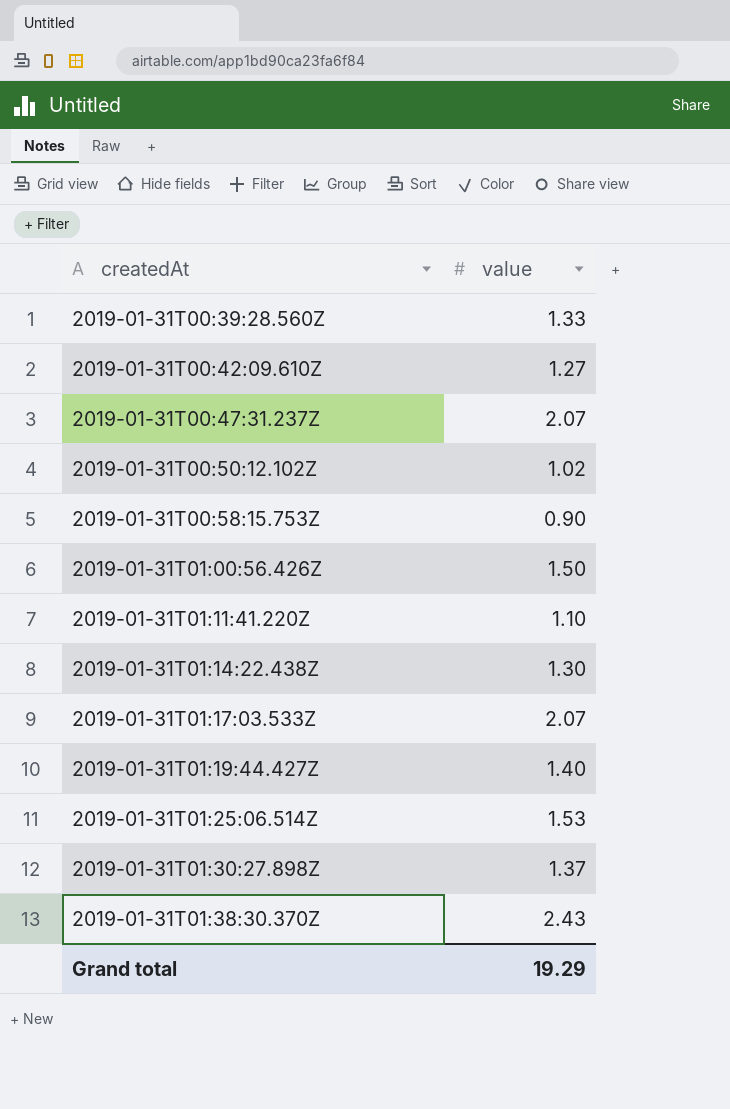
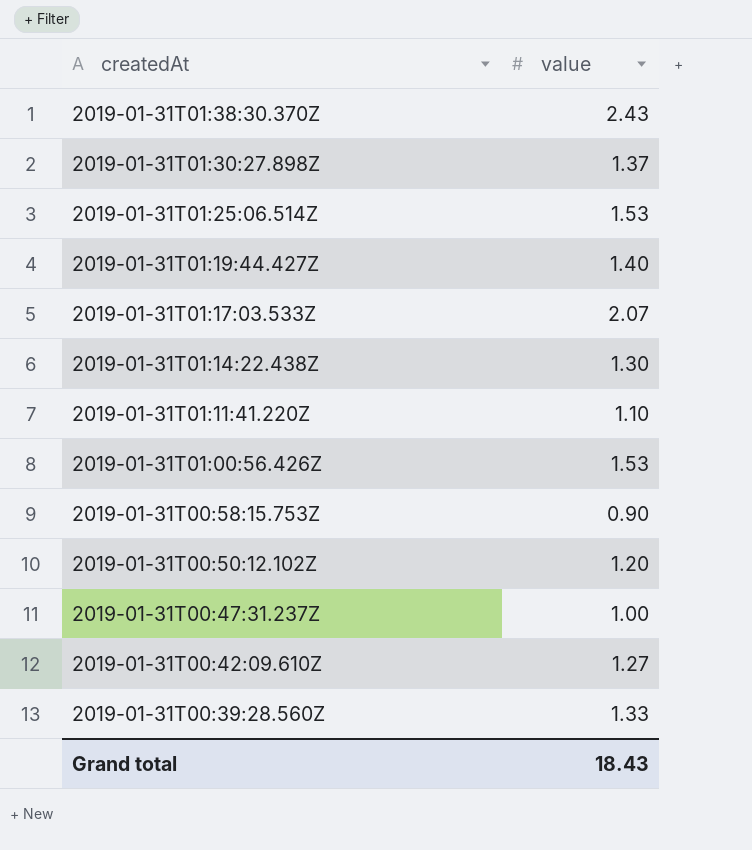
row order: createdAt ascending -> createdAt descending
2019-01-31T01:00:56.426Z | value: 1.50 -> 1.53
2019-01-31T00:50:12.102Z | value: 1.02 -> 1.20
2019-01-31T00:47:31.237Z | value: 2.07 -> 1.00
Grand total | value: 19.29 -> 18.43

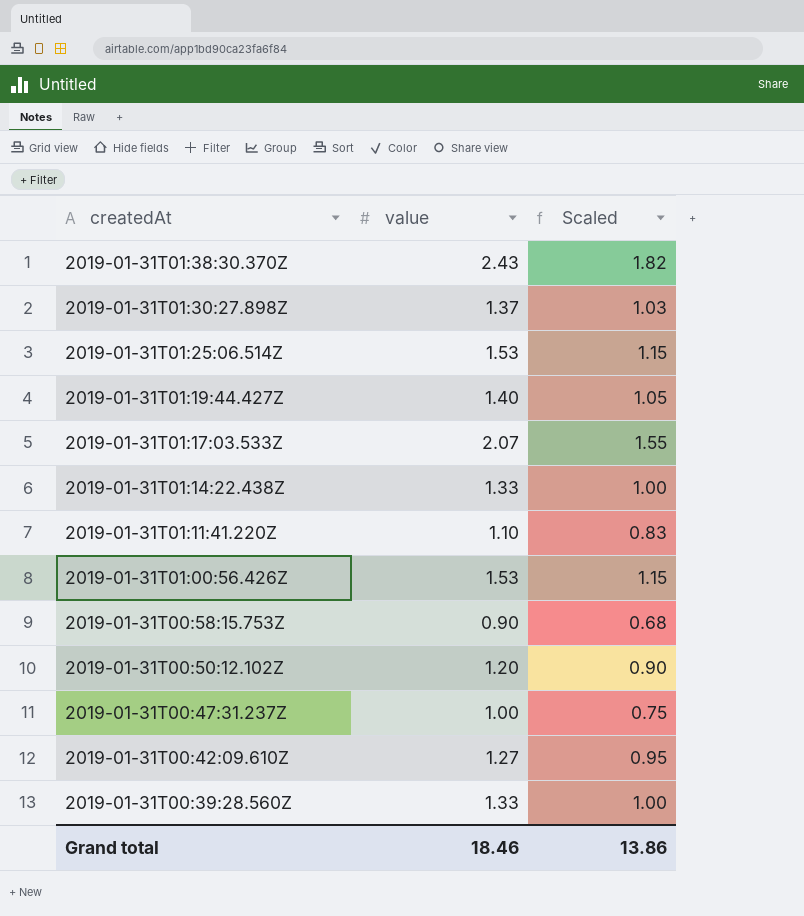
column Scaled | formula: none -> [value] * 0.75
2019-01-31T01:14:22.438Z | value: 1.30 -> 1.33
Grand total | value: 18.43 -> 18.46

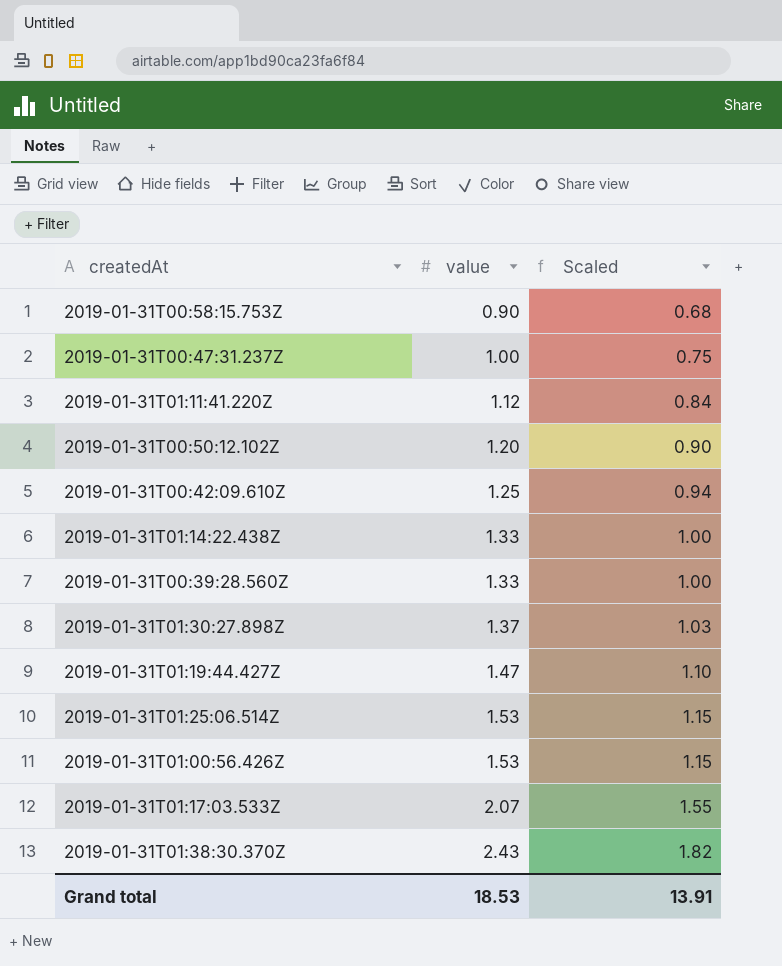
row order: createdAt descending -> value ascending
2019-01-31T01:11:41.220Z | value: 1.10 -> 1.12
2019-01-31T01:11:41.220Z | Scaled: 0.83 -> 0.84
2019-01-31T00:42:09.610Z | value: 1.27 -> 1.25
2019-01-31T00:42:09.610Z | Scaled: 0.95 -> 0.94
2019-01-31T01:19:44.427Z | value: 1.40 -> 1.47
2019-01-31T01:19:44.427Z | Scaled: 1.05 -> 1.10
Grand total | value: 18.46 -> 18.53
Grand total | Scaled: 13.86 -> 13.91

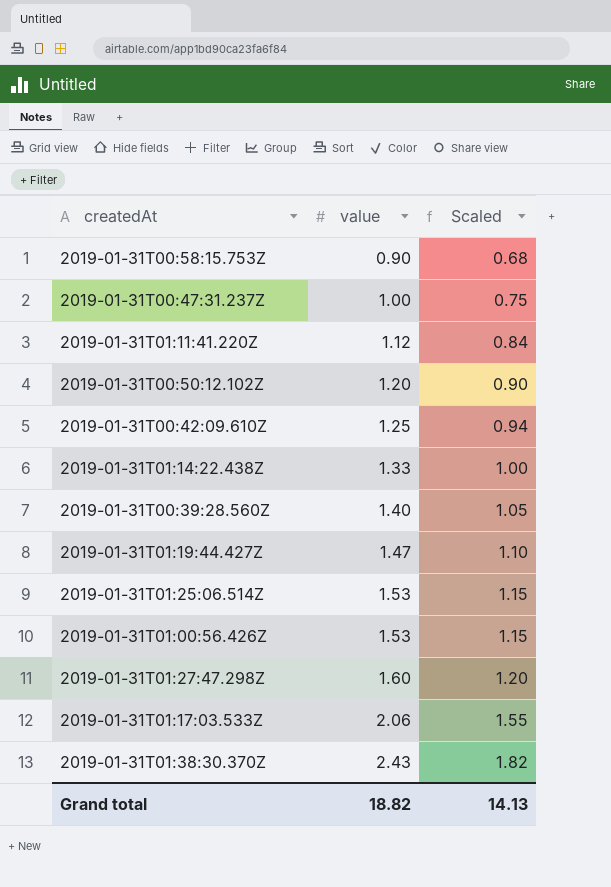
row 2019-01-31T01:30:27.898Z: 1.37 | 1.03 -> none
2019-01-31T00:39:28.560Z | value: 1.33 -> 1.40
2019-01-31T00:39:28.560Z | Scaled: 1.00 -> 1.05
row 2019-01-31T01:27:47.298Z: none -> 1.60 | 1.20
2019-01-31T01:17:03.533Z | value: 2.07 -> 2.06
Grand total | value: 18.53 -> 18.82
Grand total | Scaled: 13.91 -> 14.13

